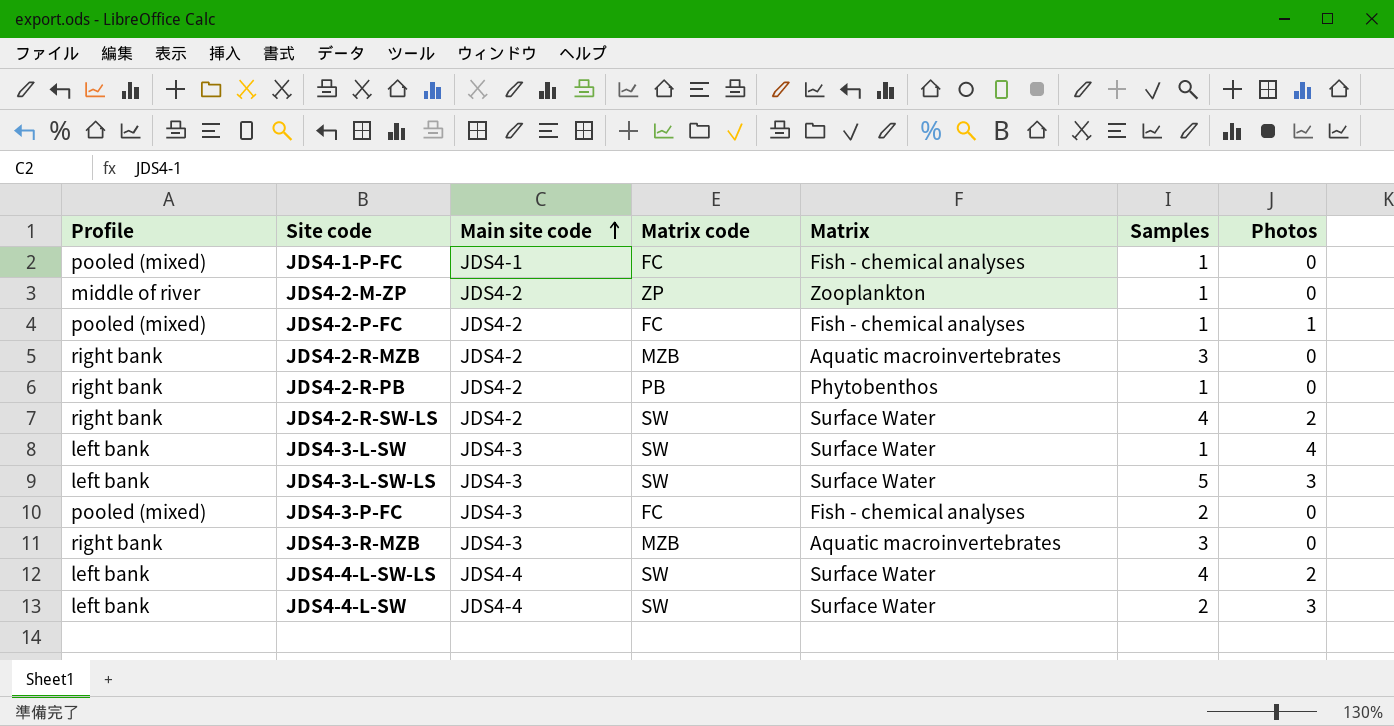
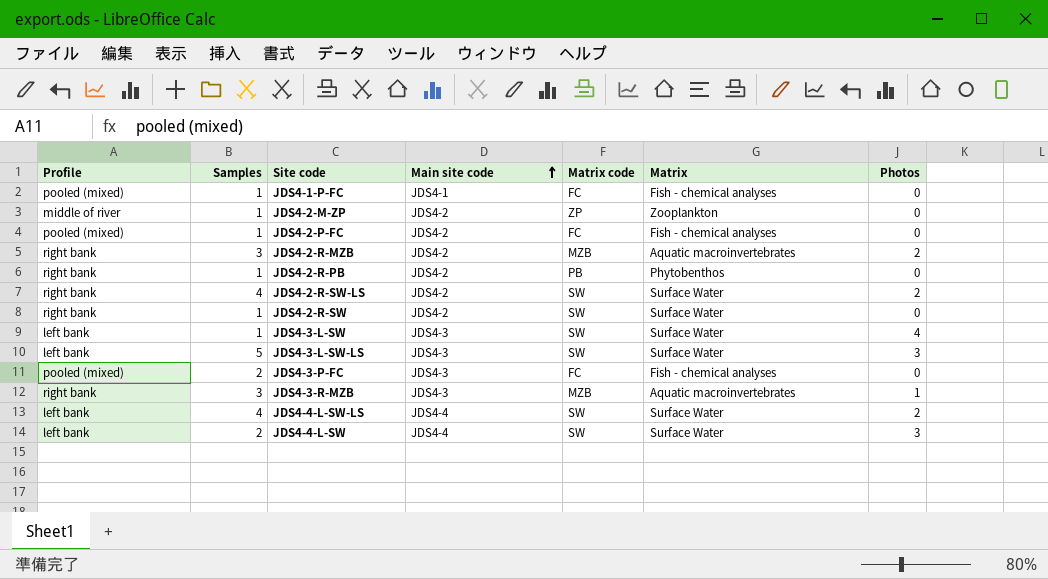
column Samples | position: 6 -> 2
JDS4-2-P-FC | Photos: 1 -> 0
JDS4-2-R-MZB | Photos: 0 -> 2
row JDS4-2-R-SW: none -> right bank | 1 | JDS4-2 | SW | Surface Water | 0
JDS4-3-R-MZB | Photos: 0 -> 1

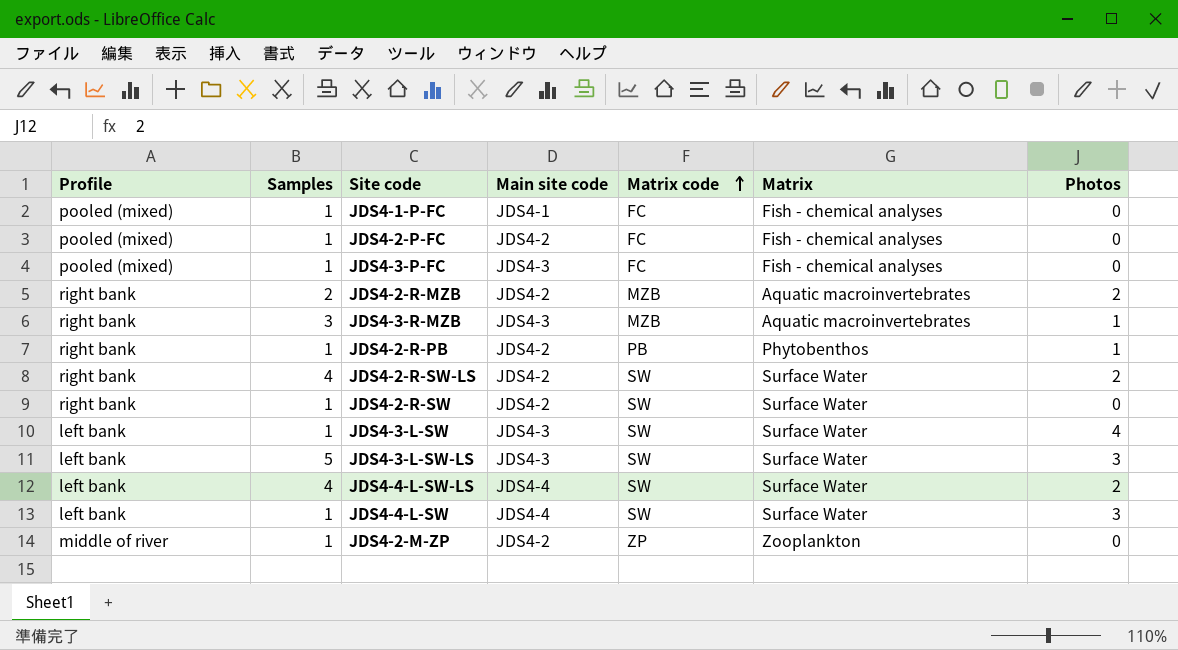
row order: Main site code ascending -> Matrix code ascending
JDS4-3-P-FC | Samples: 2 -> 1
JDS4-2-R-MZB | Samples: 3 -> 2
JDS4-2-R-PB | Photos: 0 -> 1
JDS4-4-L-SW | Samples: 2 -> 1

